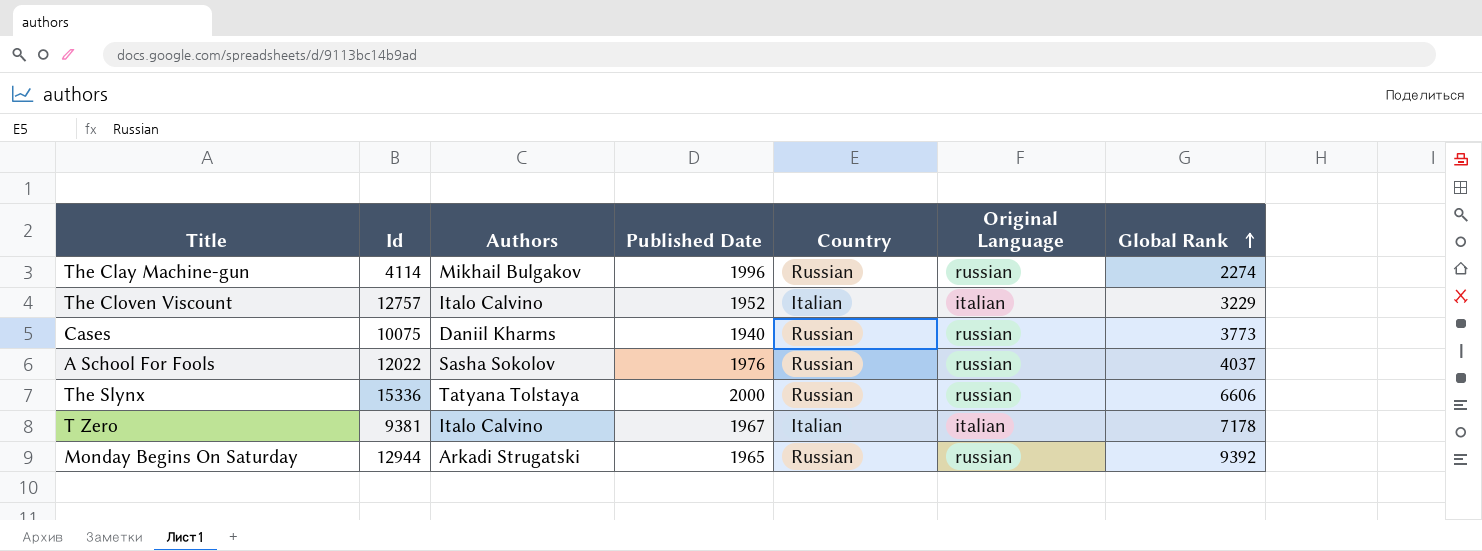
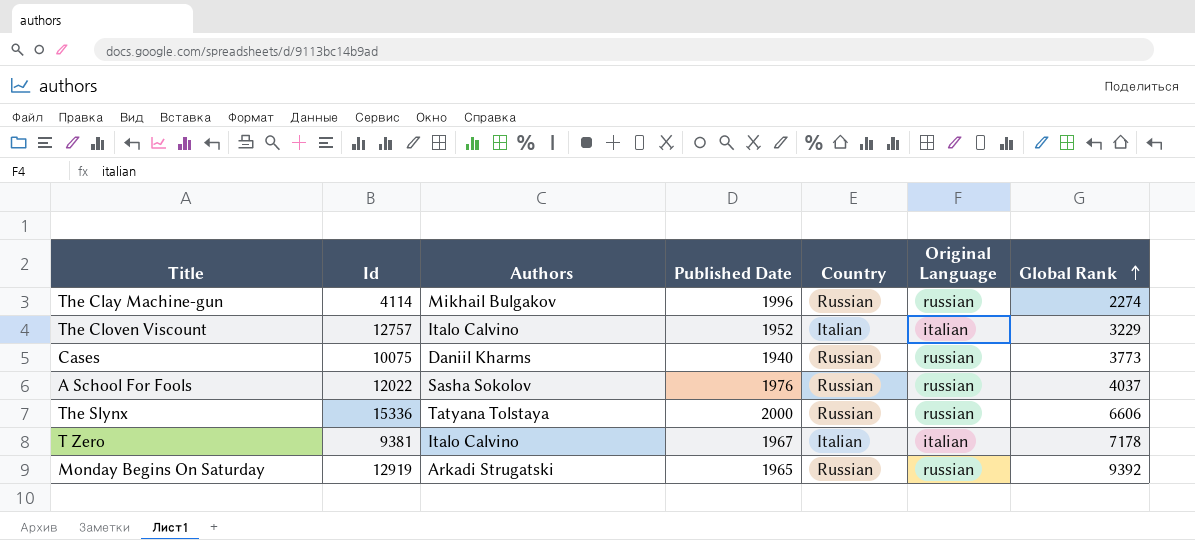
Monday Begins On Saturday | Id: 12944 -> 12919

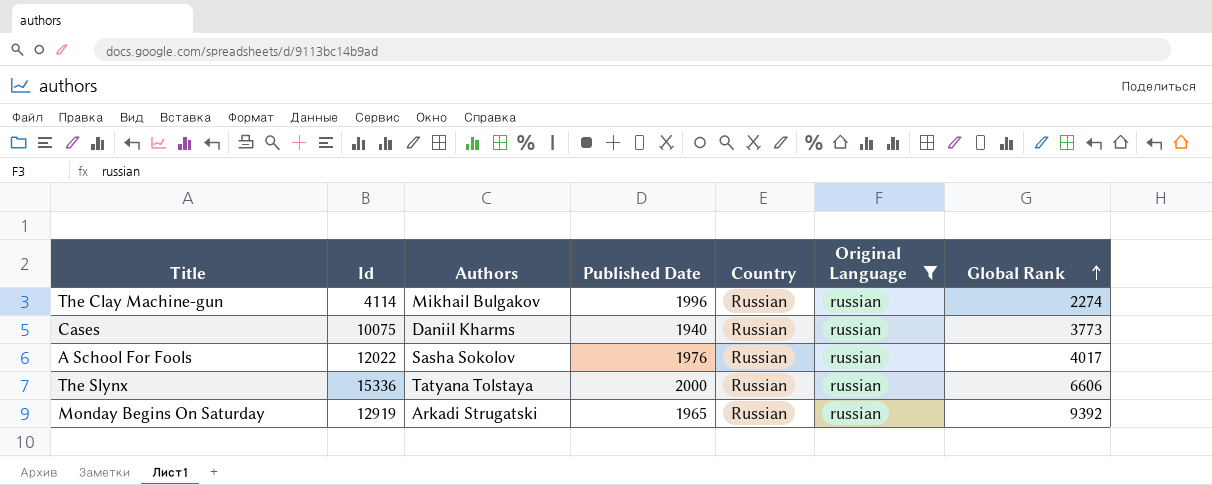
filter: none -> Original Language = russian
A School For Fools | Global Rank: 4037 -> 4017

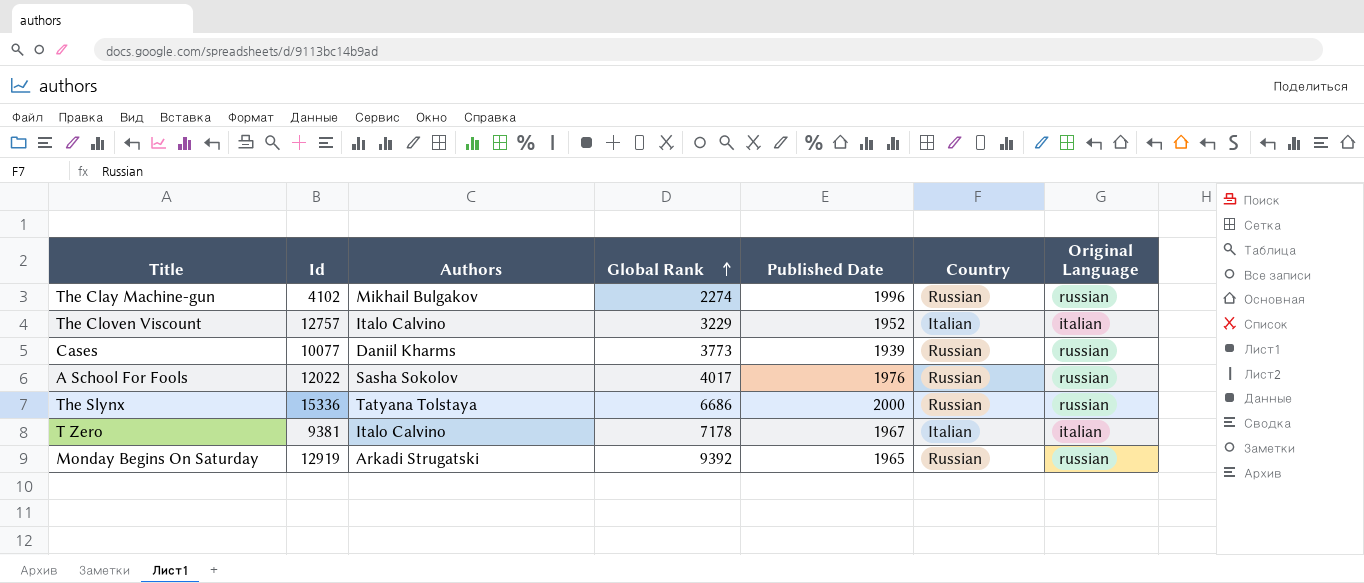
filter: Original Language = russian -> none
column Global Rank | position: 7 -> 4
The Clay Machine-gun | Id: 4114 -> 4102
Cases | Id: 10075 -> 10077
Cases | Published Date: 1940 -> 1939
The Slynx | Global Rank: 6606 -> 6686

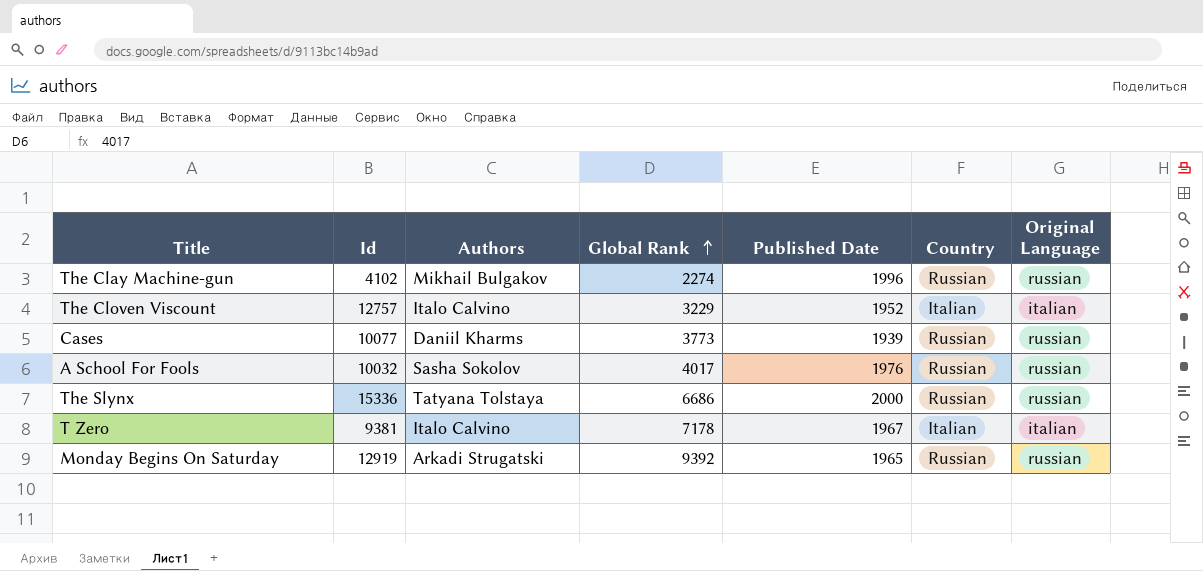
A School For Fools | Id: 12022 -> 10032

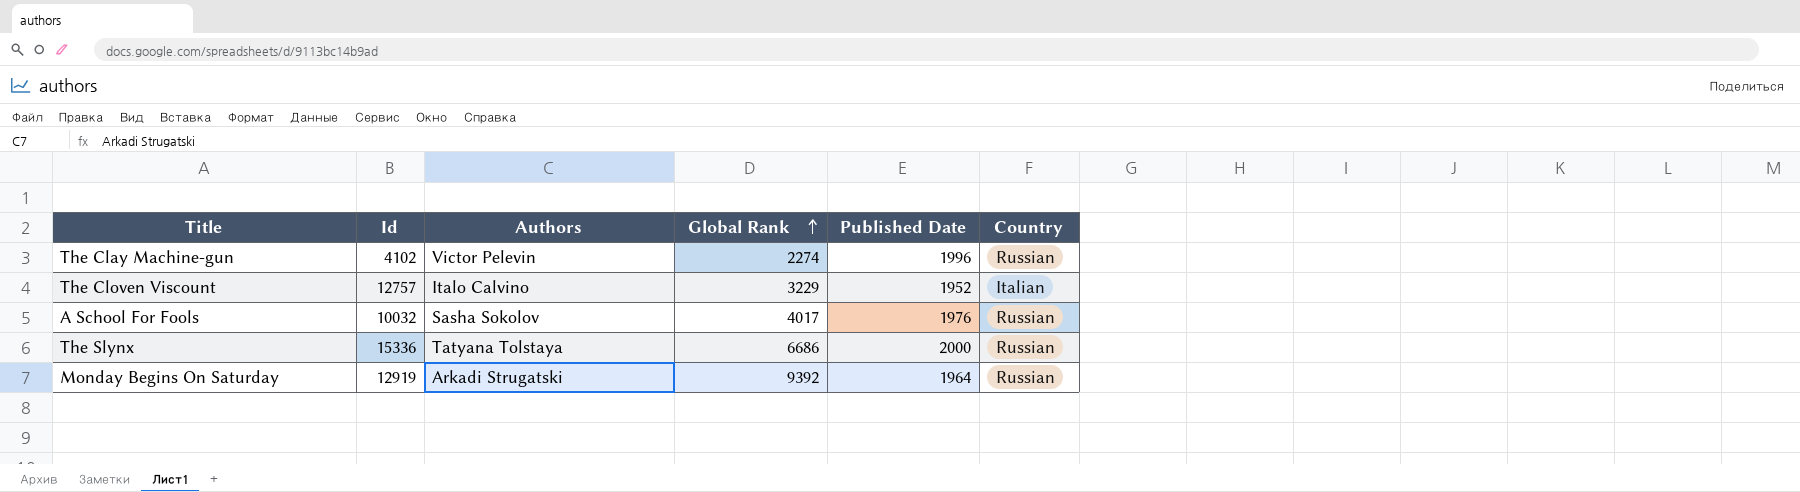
column Original Language | position: 7 -> none
row Cases: 10077 | Daniil Kharms | 3773 | 1939 | Russian | russian -> none
row T Zero: 9381 | Italo Calvino | 7178 | 1967 | Italian | italian -> none
The Clay Machine-gun | Authors: Mikhail Bulgakov -> Victor Pelevin
Monday Begins On Saturday | Published Date: 1965 -> 1964

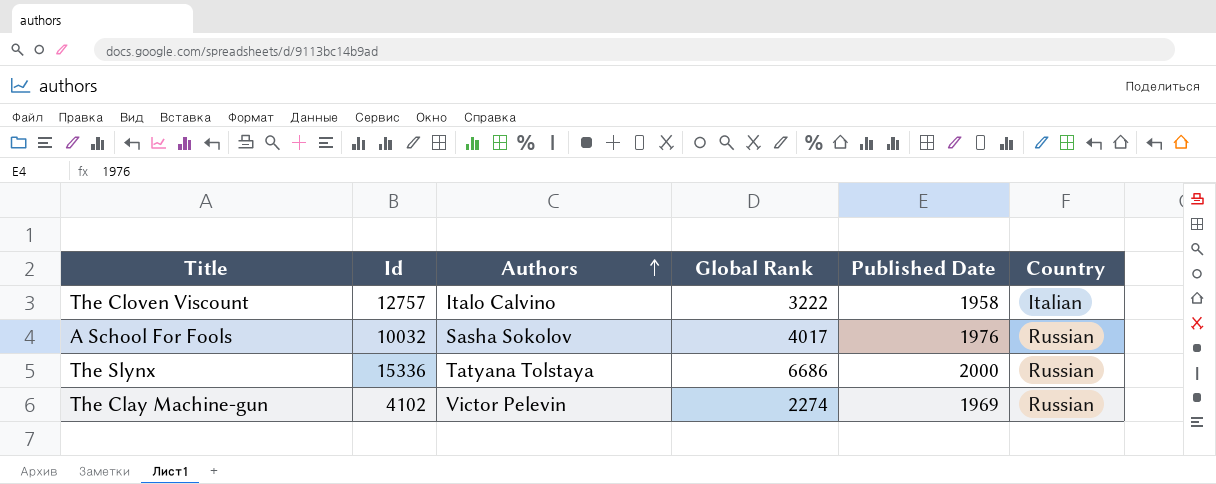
row order: Global Rank ascending -> Authors ascending
row Monday Begins On Saturday: 12919 | Arkadi Strugatski | 9392 | 1964 | Russian -> none
The Cloven Viscount | Global Rank: 3229 -> 3222
The Cloven Viscount | Published Date: 1952 -> 1958
The Clay Machine-gun | Published Date: 1996 -> 1969

